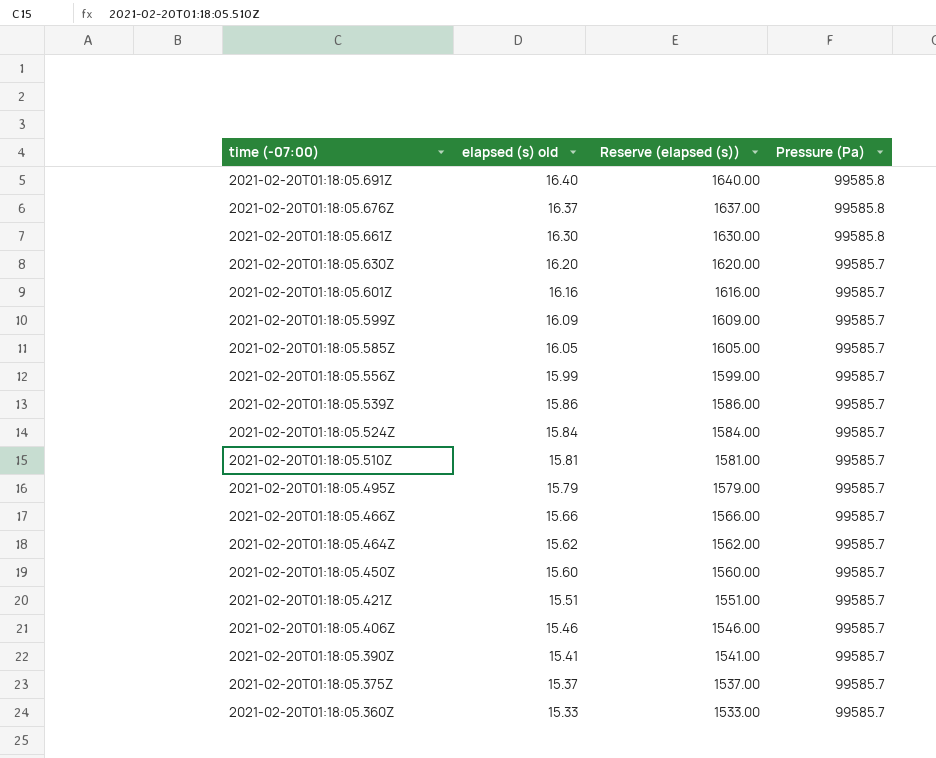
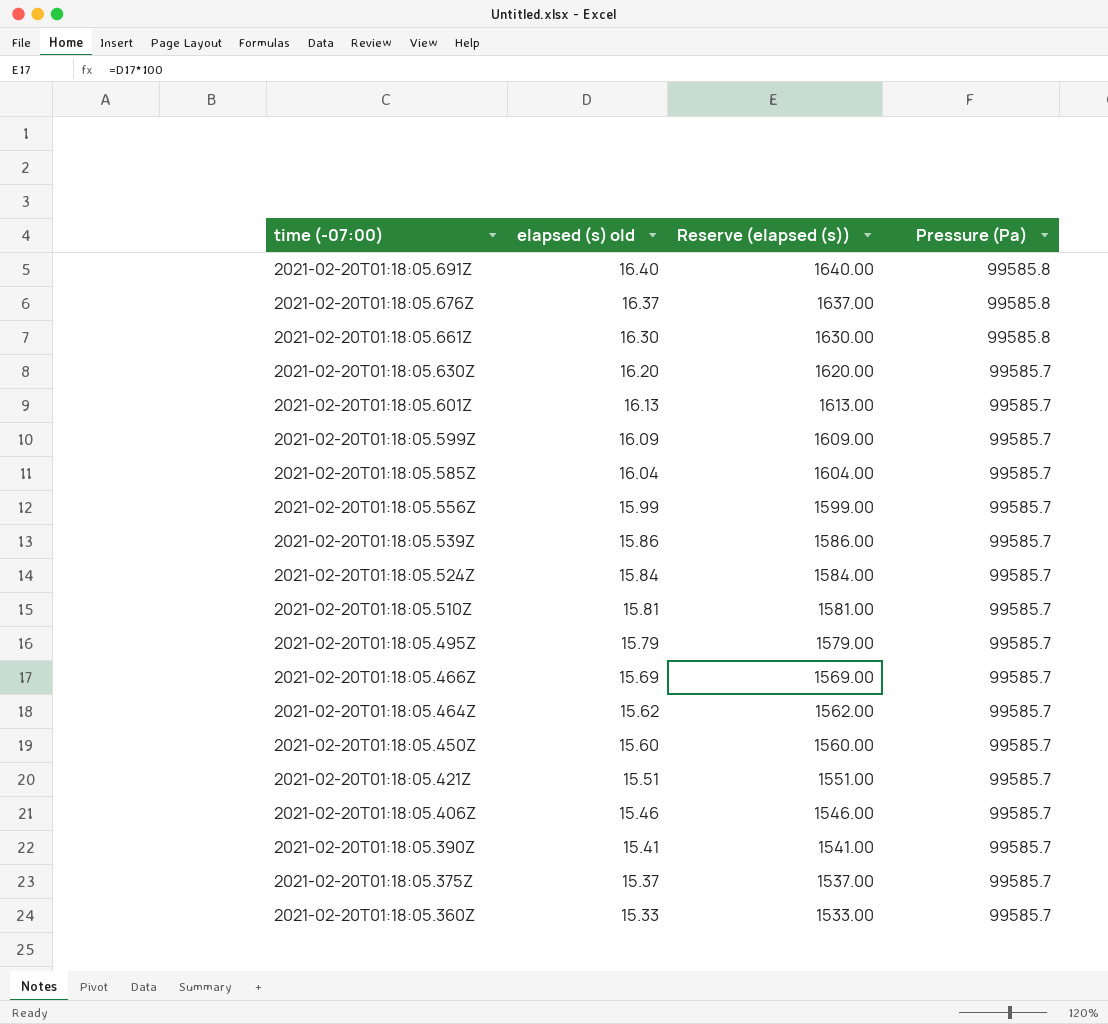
2021-02-20T01:18:05.601Z | elapsed (s) old: 16.16 -> 16.13
2021-02-20T01:18:05.601Z | Reserve (elapsed (s)): 1616.00 -> 1613.00
2021-02-20T01:18:05.585Z | elapsed (s) old: 16.05 -> 16.04
2021-02-20T01:18:05.585Z | Reserve (elapsed (s)): 1605.00 -> 1604.00
2021-02-20T01:18:05.466Z | elapsed (s) old: 15.66 -> 15.69
2021-02-20T01:18:05.466Z | Reserve (elapsed (s)): 1566.00 -> 1569.00

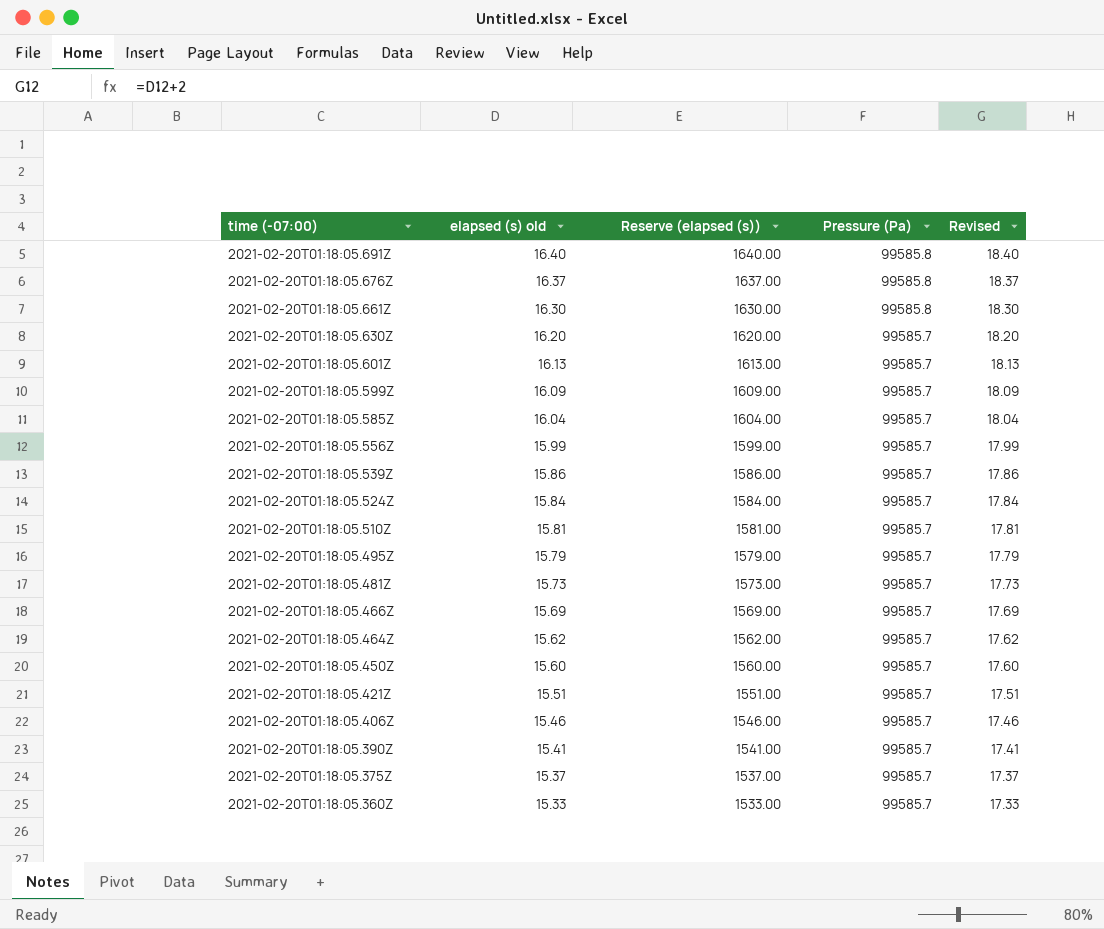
column Revised | formula: none -> [elapsed (s) old] + 2
row 2021-02-20T01:18:05.481Z: none -> 15.73 | 1573.00 | 99585.7 | 17.73

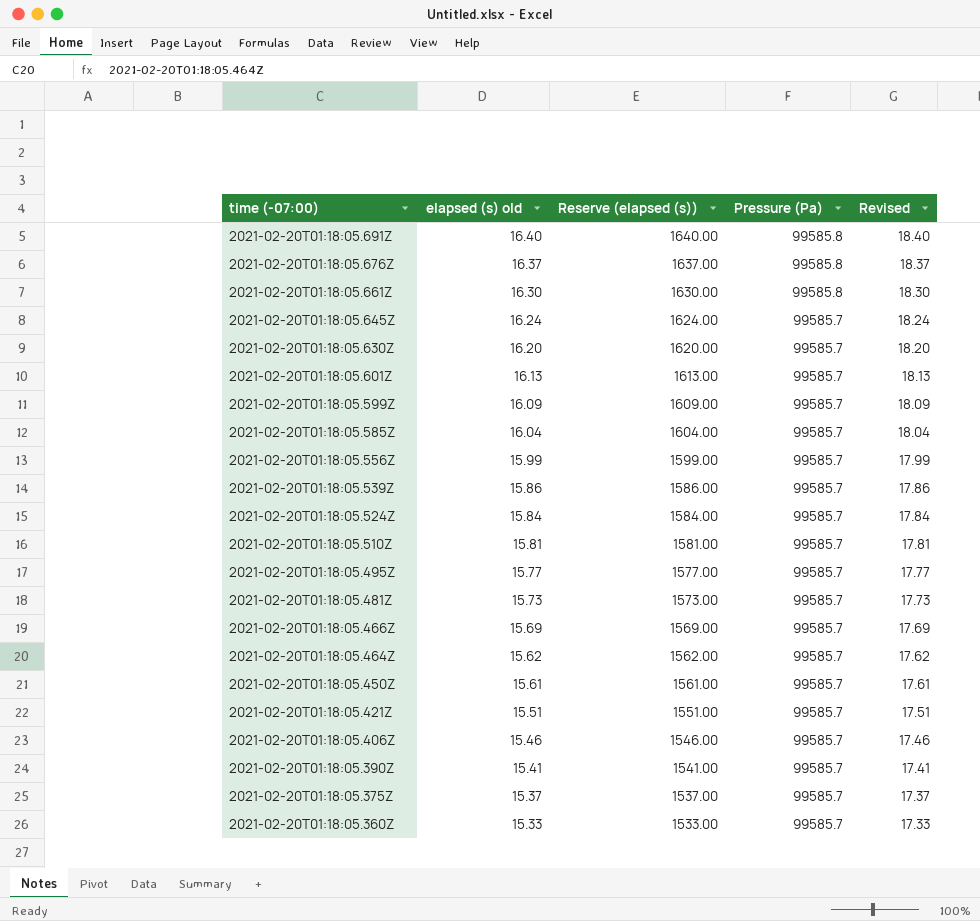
row 2021-02-20T01:18:05.645Z: none -> 16.24 | 1624.00 | 99585.7 | 18.24
2021-02-20T01:18:05.495Z | elapsed (s) old: 15.79 -> 15.77
2021-02-20T01:18:05.495Z | Reserve (elapsed (s)): 1579.00 -> 1577.00
2021-02-20T01:18:05.495Z | Revised: 17.79 -> 17.77
2021-02-20T01:18:05.450Z | elapsed (s) old: 15.60 -> 15.61
2021-02-20T01:18:05.450Z | Reserve (elapsed (s)): 1560.00 -> 1561.00
2021-02-20T01:18:05.450Z | Revised: 17.60 -> 17.61

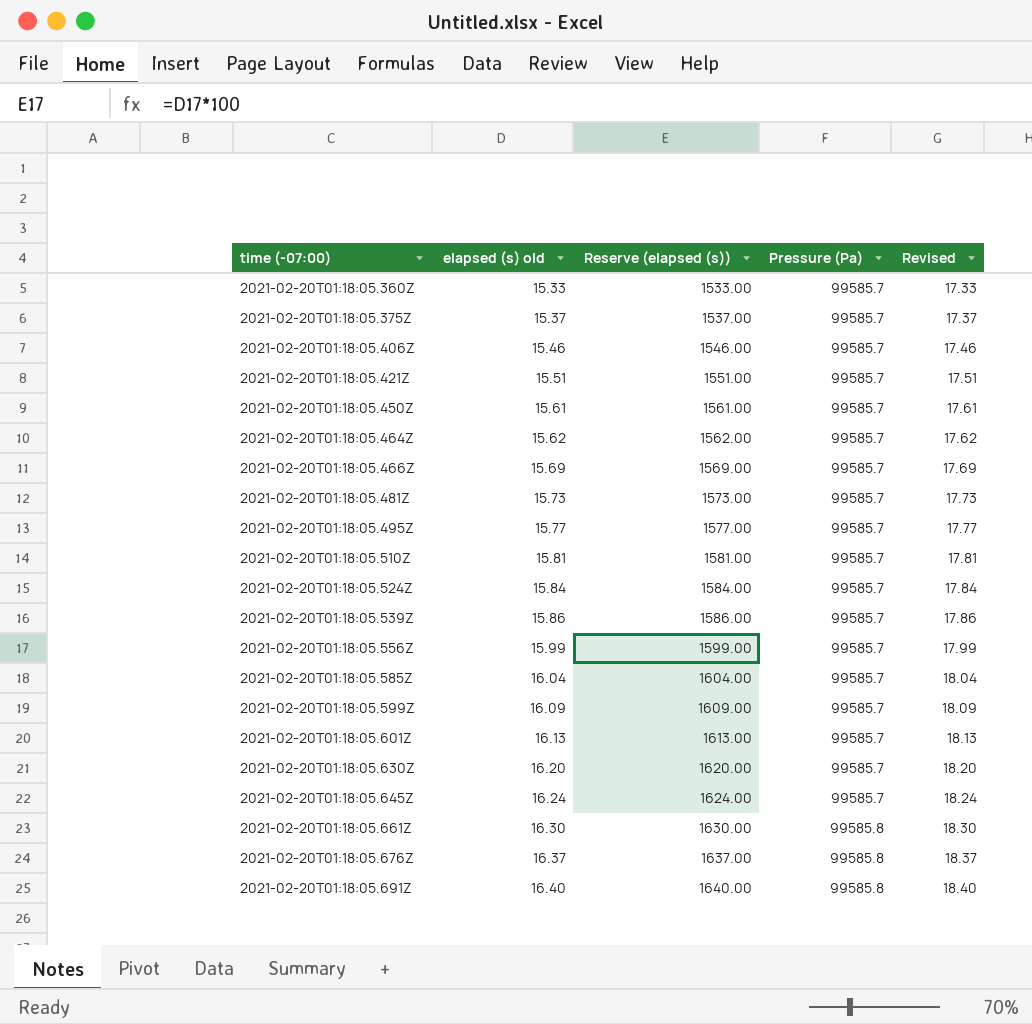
row order: time (-07:00) descending -> time (-07:00) ascending
row 2021-02-20T01:18:05.390Z: 15.41 | 1541.00 | 99585.7 | 17.41 -> none

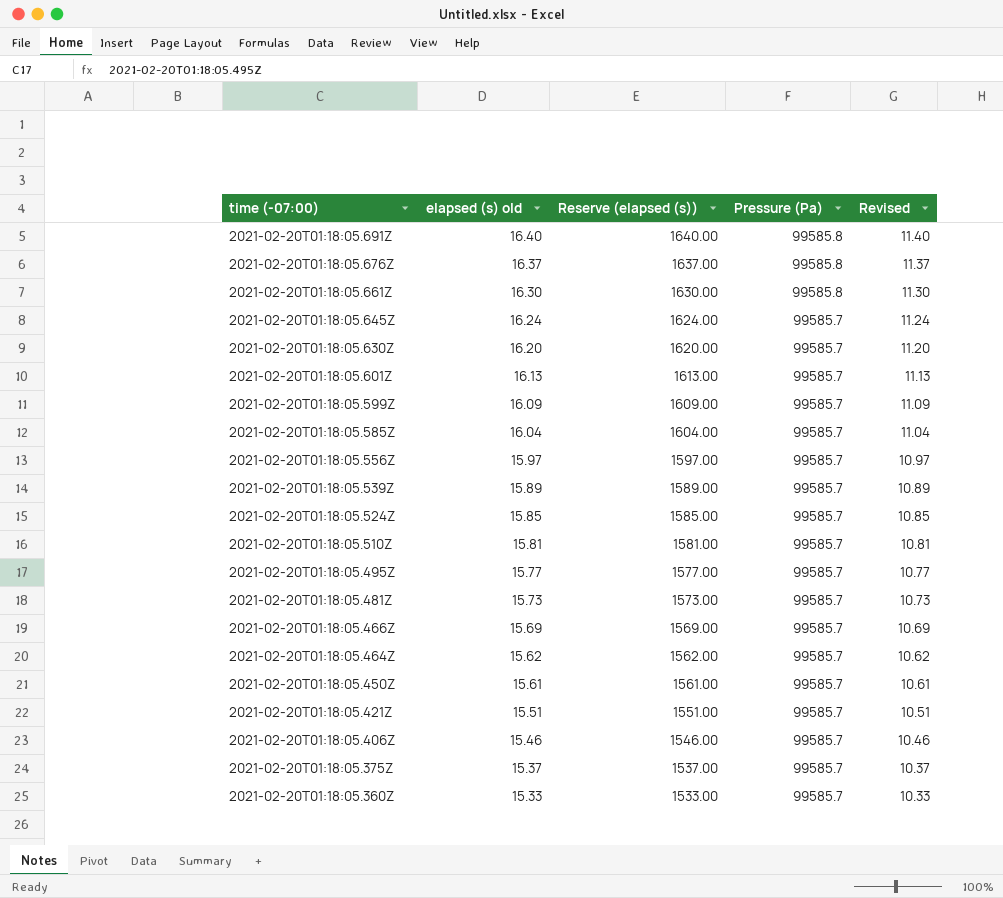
row order: time (-07:00) ascending -> time (-07:00) descending
column Revised | formula: [elapsed (s) old] + 2 -> [elapsed (s) old] - 5
2021-02-20T01:18:05.556Z | elapsed (s) old: 15.99 -> 15.97
2021-02-20T01:18:05.556Z | Reserve (elapsed (s)): 1599.00 -> 1597.00
2021-02-20T01:18:05.539Z | elapsed (s) old: 15.86 -> 15.89
2021-02-20T01:18:05.539Z | Reserve (elapsed (s)): 1586.00 -> 1589.00
2021-02-20T01:18:05.524Z | elapsed (s) old: 15.84 -> 15.85
2021-02-20T01:18:05.524Z | Reserve (elapsed (s)): 1584.00 -> 1585.00

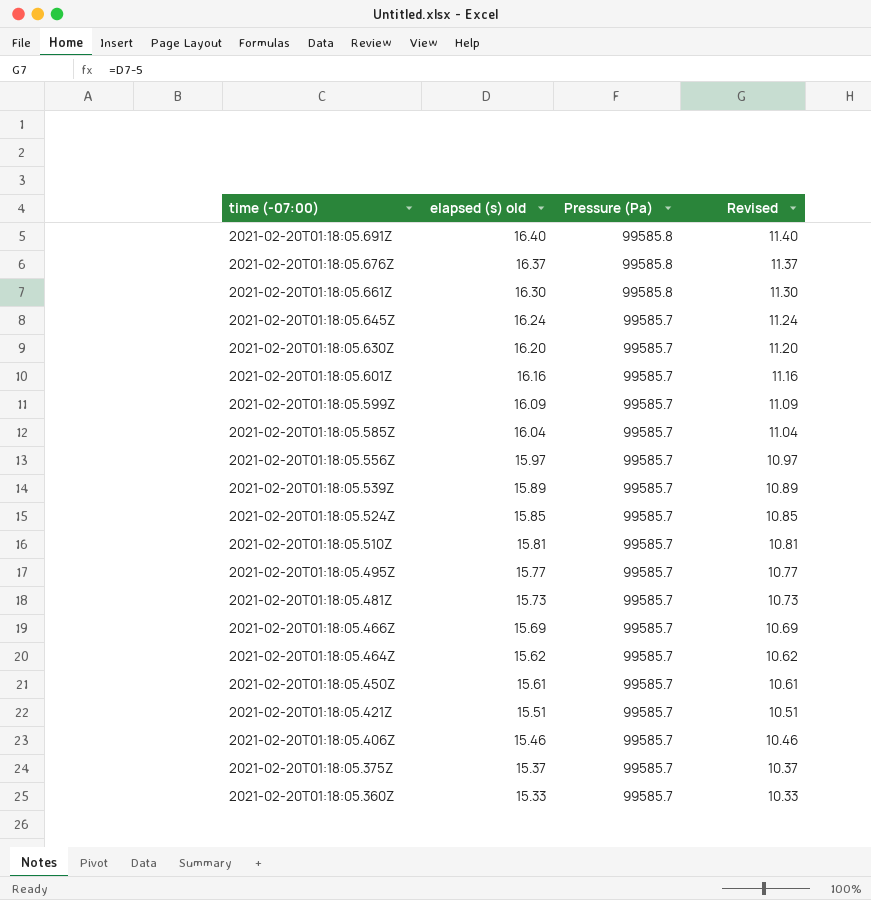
column Reserve (elapsed (s)) | formula: [elapsed (s) old] * 100 -> none
2021-02-20T01:18:05.601Z | elapsed (s) old: 16.13 -> 16.16
2021-02-20T01:18:05.601Z | Revised: 11.13 -> 11.16

